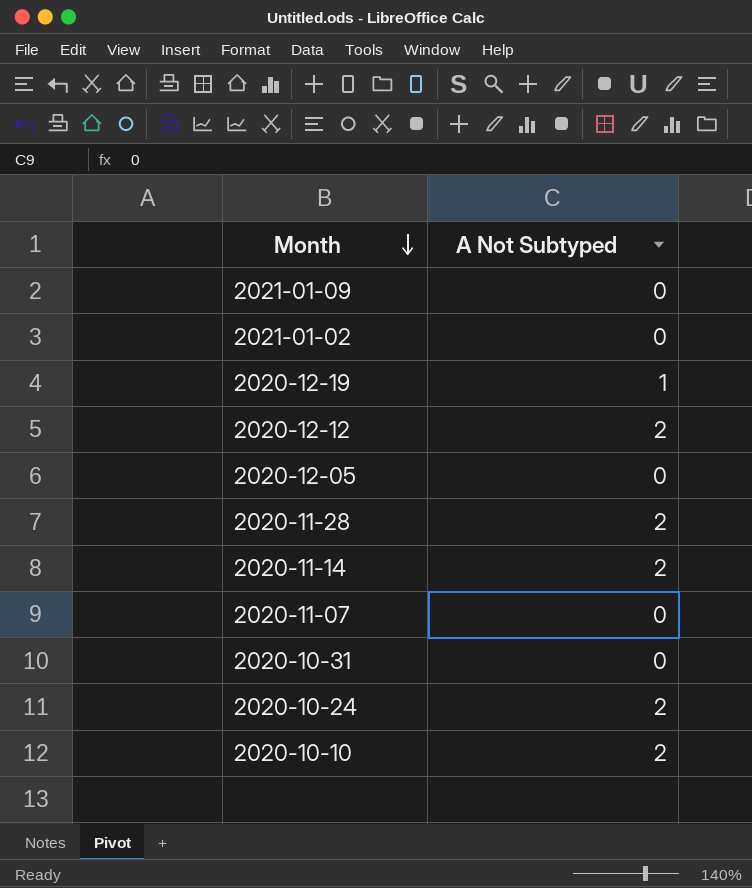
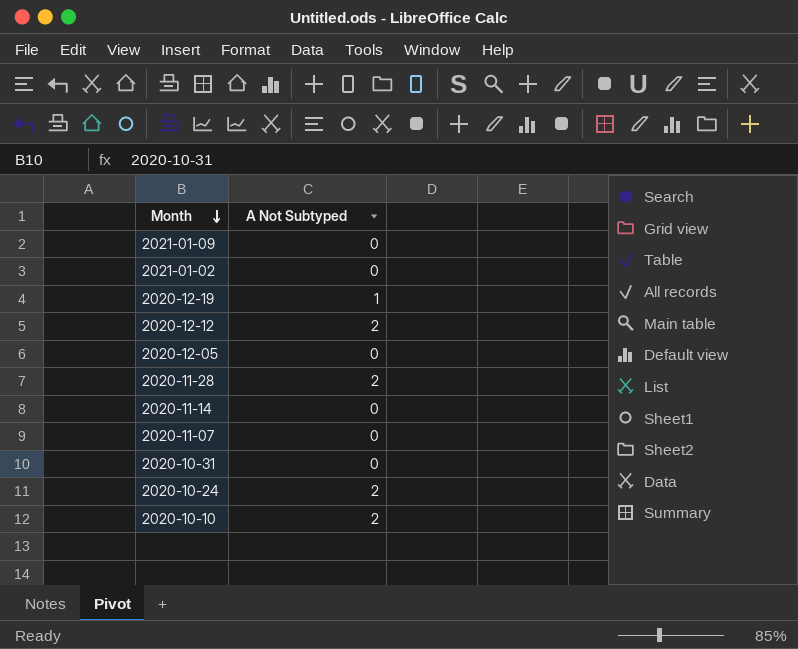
2020-11-14 | A Not Subtyped: 2 -> 0

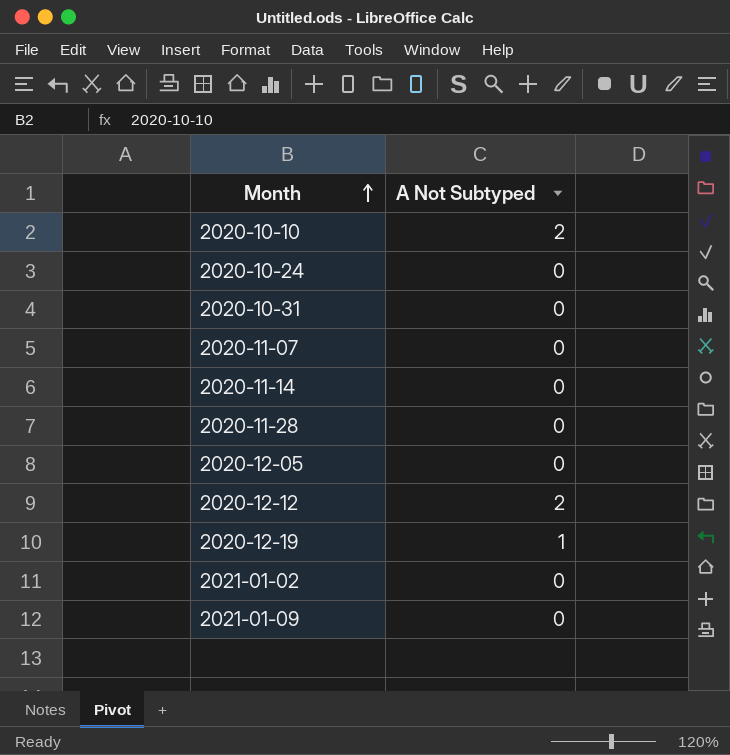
row order: Month descending -> Month ascending
2020-10-24 | A Not Subtyped: 2 -> 0
2020-11-28 | A Not Subtyped: 2 -> 0

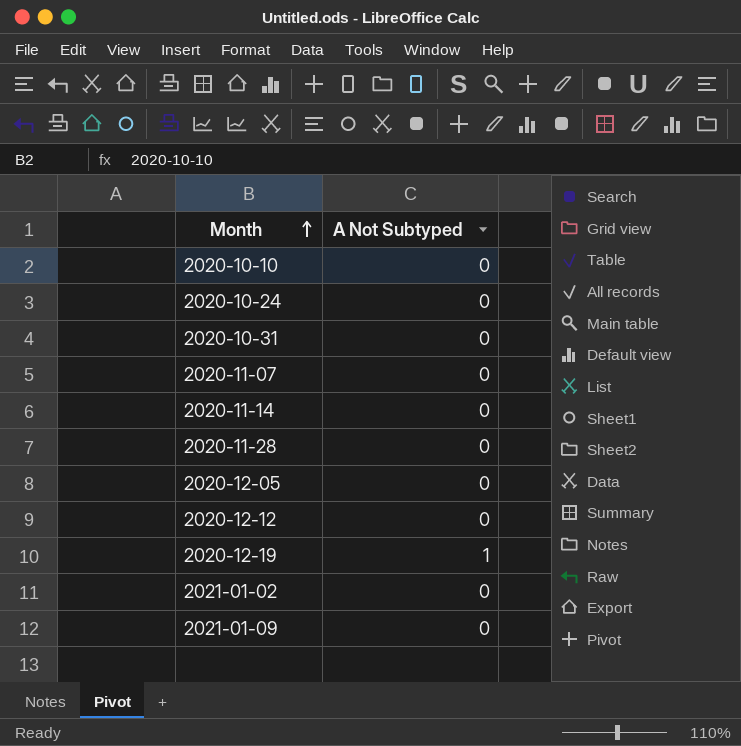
2020-10-10 | A Not Subtyped: 2 -> 0
2020-12-12 | A Not Subtyped: 2 -> 0

